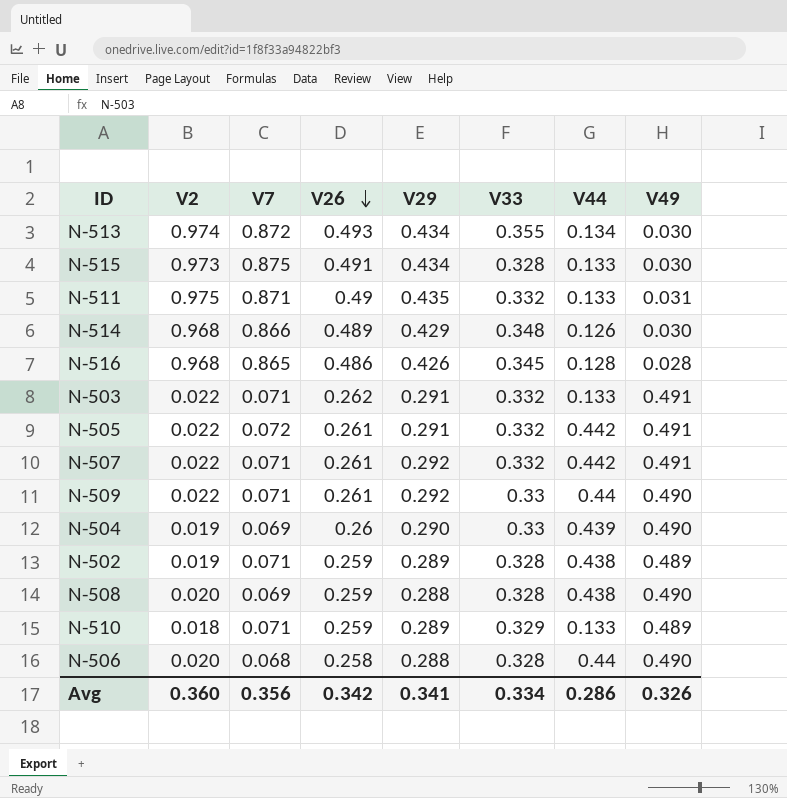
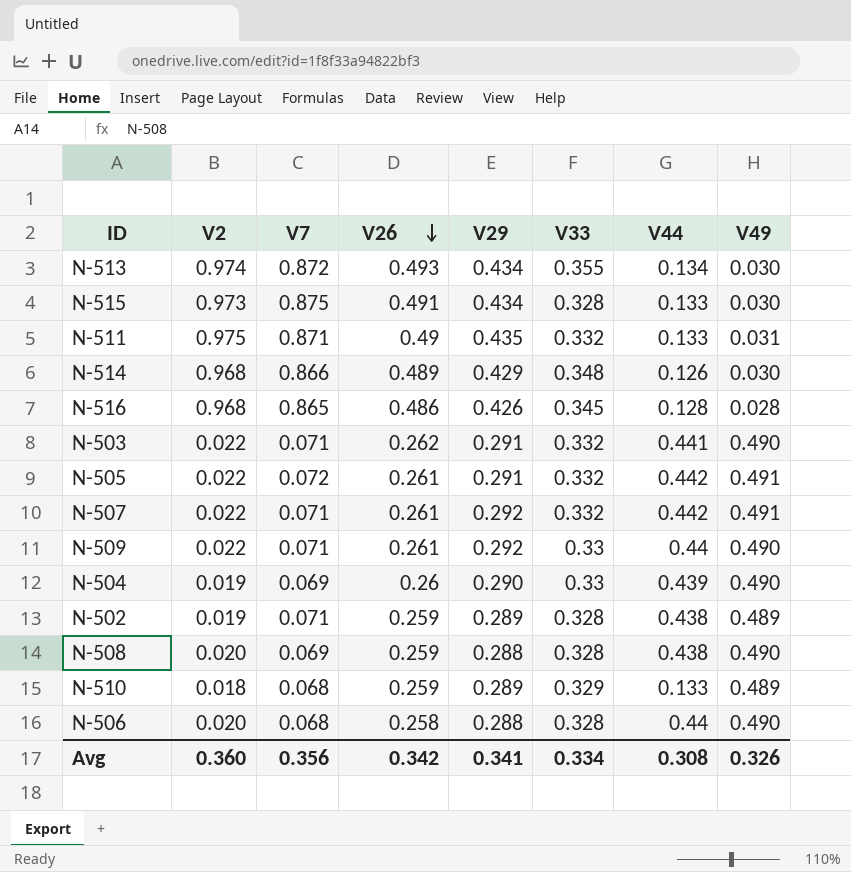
N-503 | V44: 0.133 -> 0.441
N-503 | V49: 0.491 -> 0.490
N-510 | V7: 0.071 -> 0.068
Avg | V44: 0.286 -> 0.308

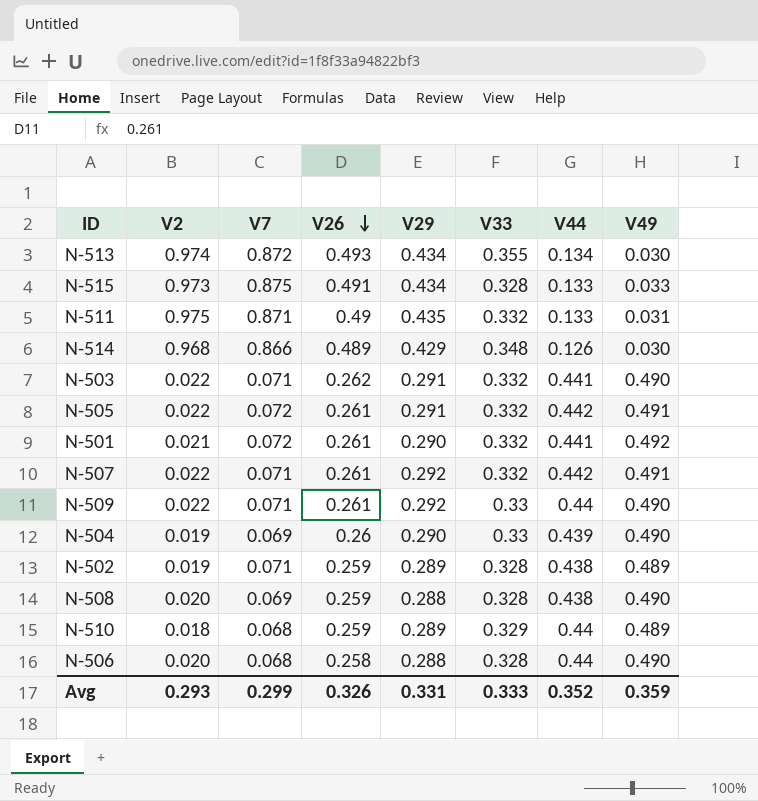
row N-516: 0.968 | 0.865 | 0.486 | 0.426 | 0.345 | 0.128 | 0.028 -> none
N-515 | V49: 0.030 -> 0.033
row N-501: none -> 0.021 | 0.072 | 0.261 | 0.290 | 0.332 | 0.441 | 0.492
N-510 | V44: 0.133 -> 0.44
Avg | V2: 0.360 -> 0.293
Avg | V7: 0.356 -> 0.299
Avg | V26: 0.342 -> 0.326
Avg | V29: 0.341 -> 0.331
Avg | V33: 0.334 -> 0.333
Avg | V44: 0.308 -> 0.352
Avg | V49: 0.326 -> 0.359

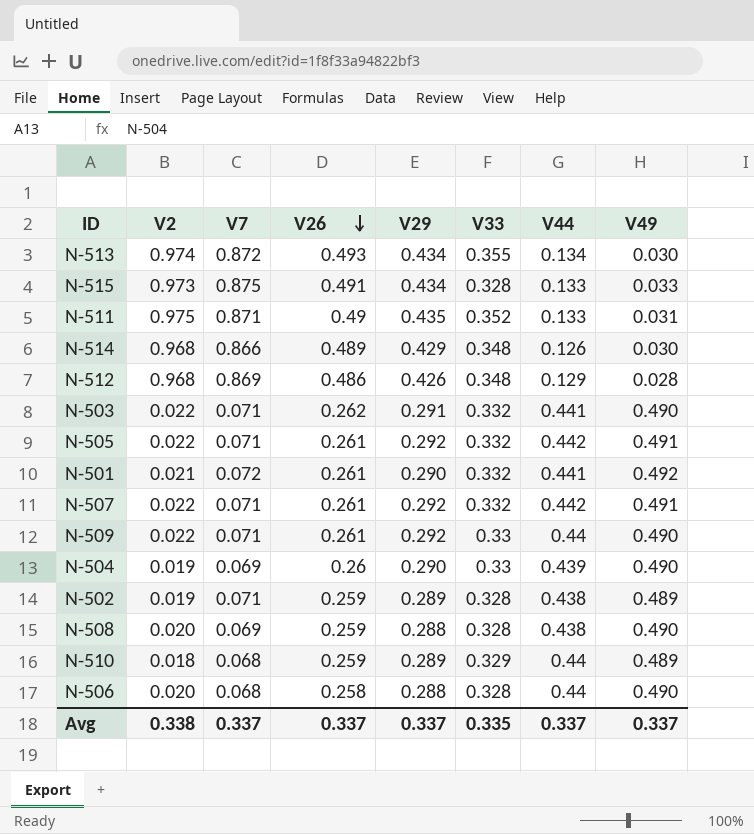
N-511 | V33: 0.332 -> 0.352
row N-512: none -> 0.968 | 0.869 | 0.486 | 0.426 | 0.348 | 0.129 | 0.028
N-505 | V7: 0.072 -> 0.071
N-505 | V29: 0.291 -> 0.292
Avg | V2: 0.293 -> 0.338
Avg | V7: 0.299 -> 0.337
Avg | V26: 0.326 -> 0.337
Avg | V29: 0.331 -> 0.337
Avg | V33: 0.333 -> 0.335
Avg | V44: 0.352 -> 0.337
Avg | V49: 0.359 -> 0.337

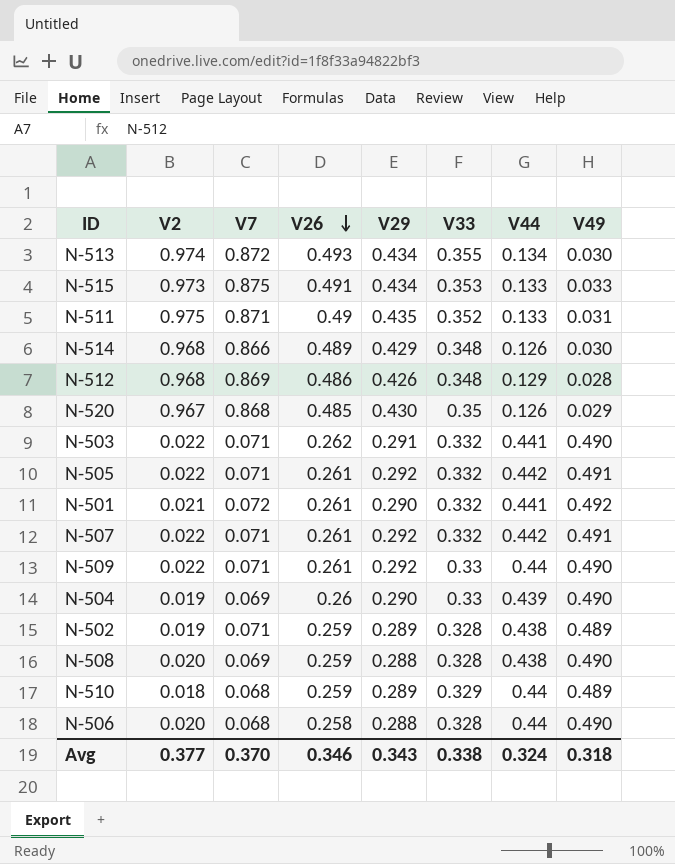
N-515 | V33: 0.328 -> 0.353
row N-520: none -> 0.967 | 0.868 | 0.485 | 0.430 | 0.35 | 0.126 | 0.029
Avg | V2: 0.338 -> 0.377
Avg | V7: 0.337 -> 0.370
Avg | V26: 0.337 -> 0.346
Avg | V29: 0.337 -> 0.343
Avg | V33: 0.335 -> 0.338
Avg | V44: 0.337 -> 0.324
Avg | V49: 0.337 -> 0.318

